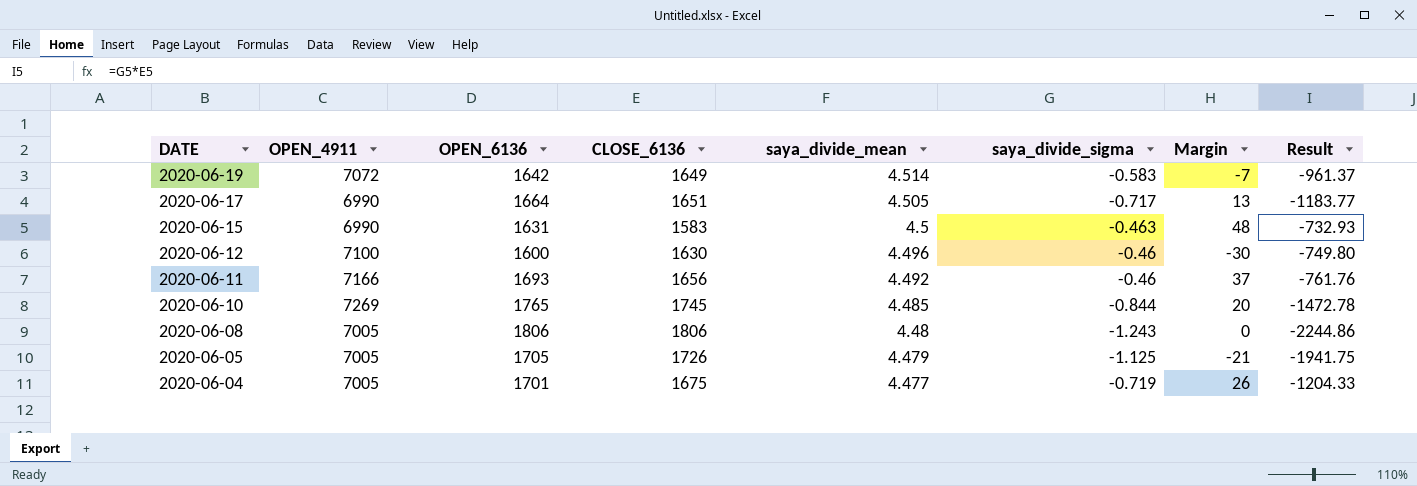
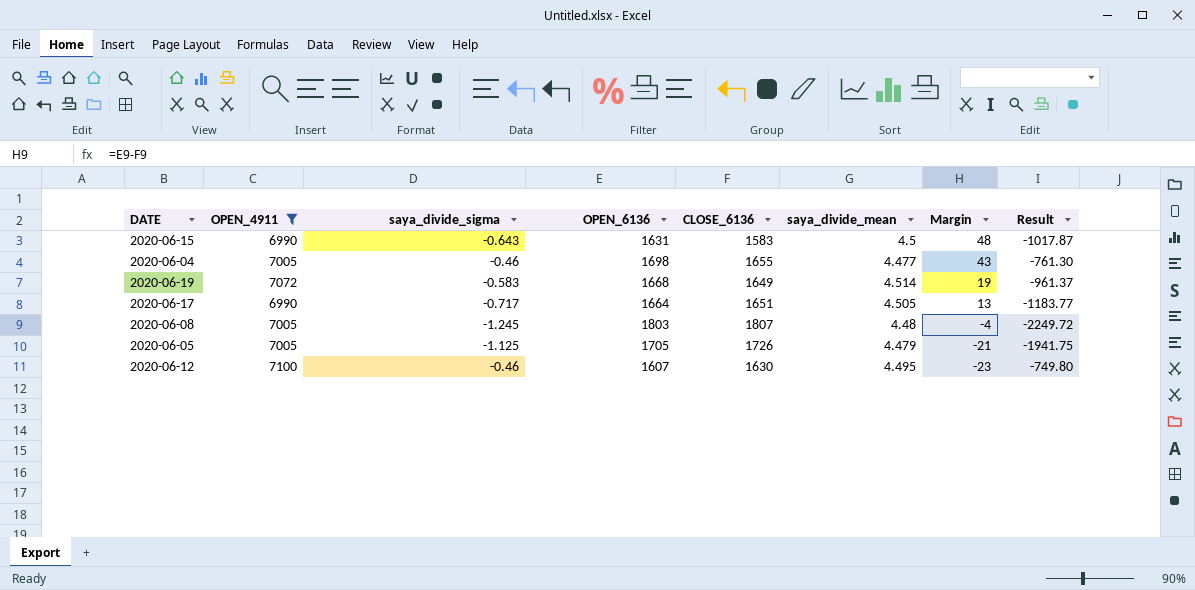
filter: none -> OPEN_4911 <= 7100
row order: DATE descending -> Margin descending
column saya_divide_sigma | position: 6 -> 3
2020-06-15 | saya_divide_sigma: -0.463 -> -0.643
2020-06-15 | Result: -732.93 -> -1017.87
2020-06-04 | saya_divide_sigma: -0.719 -> -0.46
2020-06-04 | OPEN_6136: 1701 -> 1698
2020-06-04 | CLOSE_6136: 1675 -> 1655
2020-06-04 | Margin: 26 -> 43
2020-06-04 | Result: -1204.33 -> -761.30
2020-06-19 | OPEN_6136: 1642 -> 1668
2020-06-19 | Margin: -7 -> 19
2020-06-08 | saya_divide_sigma: -1.243 -> -1.245
2020-06-08 | OPEN_6136: 1806 -> 1803
2020-06-08 | CLOSE_6136: 1806 -> 1807
2020-06-08 | Margin: 0 -> -4
2020-06-08 | Result: -2244.86 -> -2249.72
2020-06-12 | OPEN_6136: 1600 -> 1607
2020-06-12 | saya_divide_mean: 4.496 -> 4.495
2020-06-12 | Margin: -30 -> -23

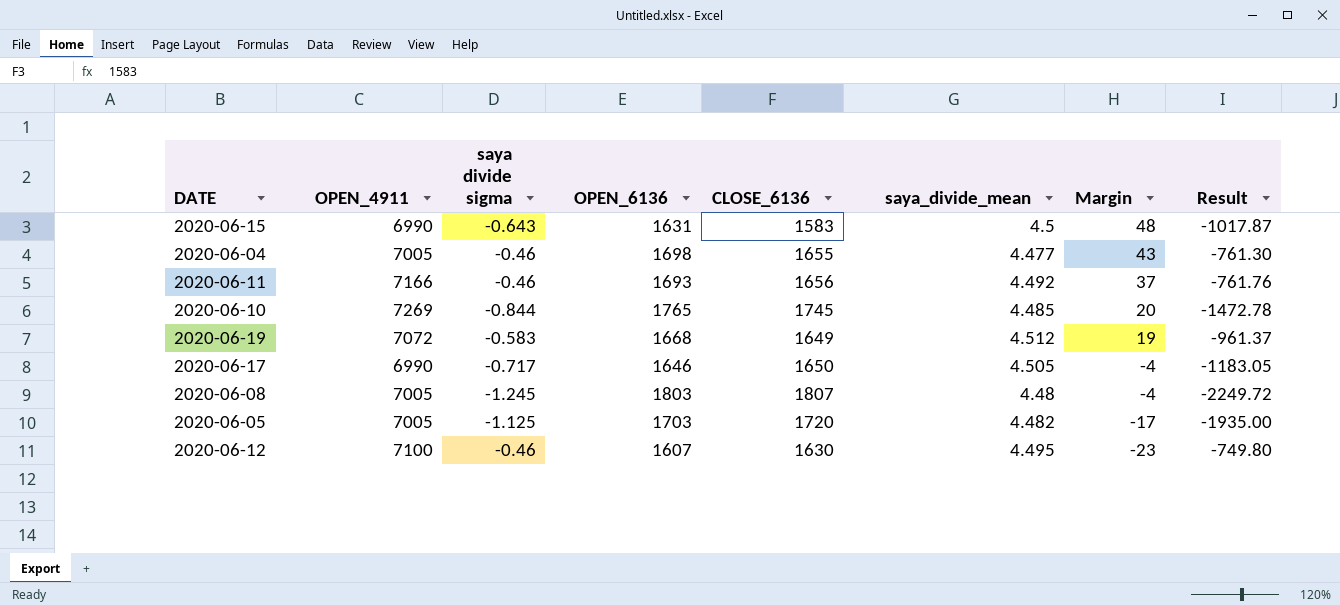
filter: OPEN_4911 <= 7100 -> none
column name: saya_divide_sigma -> saya divide sigma
2020-06-19 | saya_divide_mean: 4.514 -> 4.512
2020-06-17 | OPEN_6136: 1664 -> 1646
2020-06-17 | CLOSE_6136: 1651 -> 1650
2020-06-17 | Margin: 13 -> -4
2020-06-17 | Result: -1183.77 -> -1183.05
2020-06-05 | OPEN_6136: 1705 -> 1703
2020-06-05 | CLOSE_6136: 1726 -> 1720
2020-06-05 | saya_divide_mean: 4.479 -> 4.482
2020-06-05 | Margin: -21 -> -17
2020-06-05 | Result: -1941.75 -> -1935.00

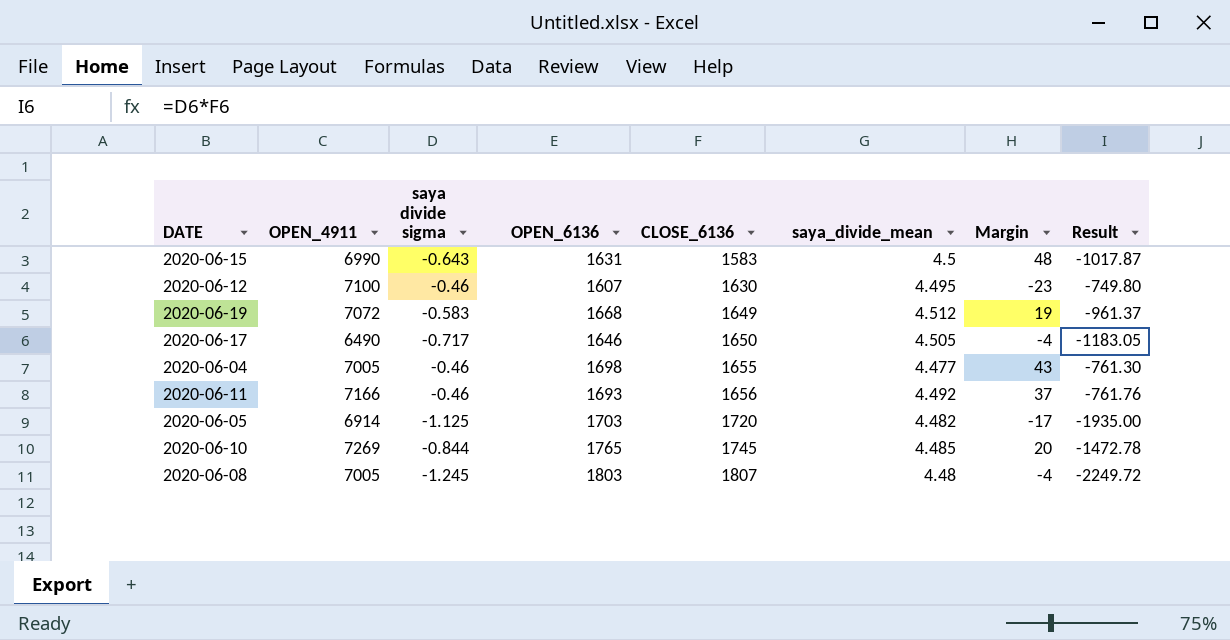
row order: Margin descending -> CLOSE_6136 ascending
2020-06-17 | OPEN_4911: 6990 -> 6490
2020-06-05 | OPEN_4911: 7005 -> 6914

